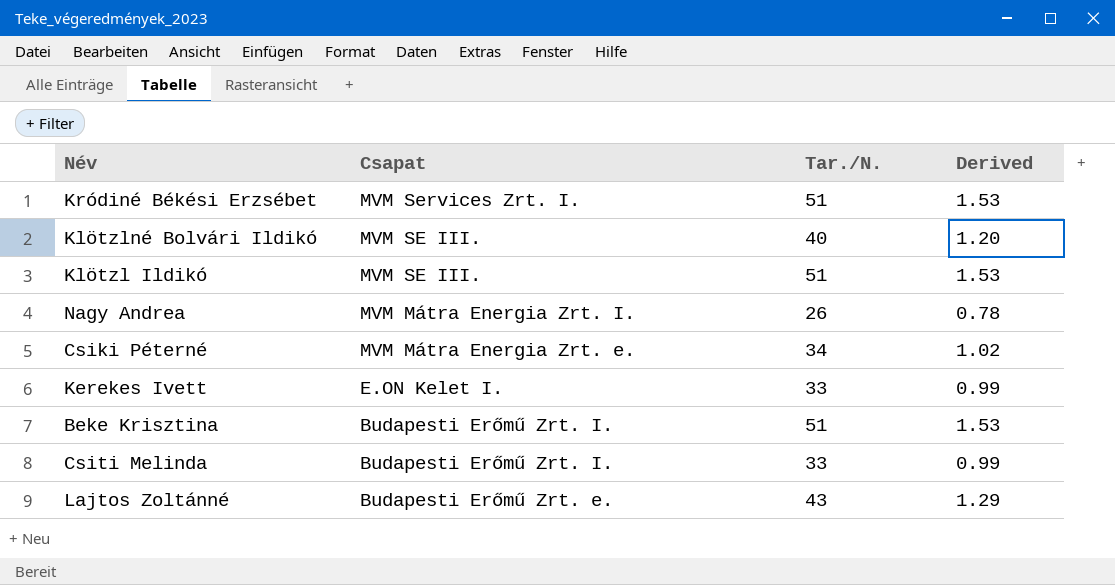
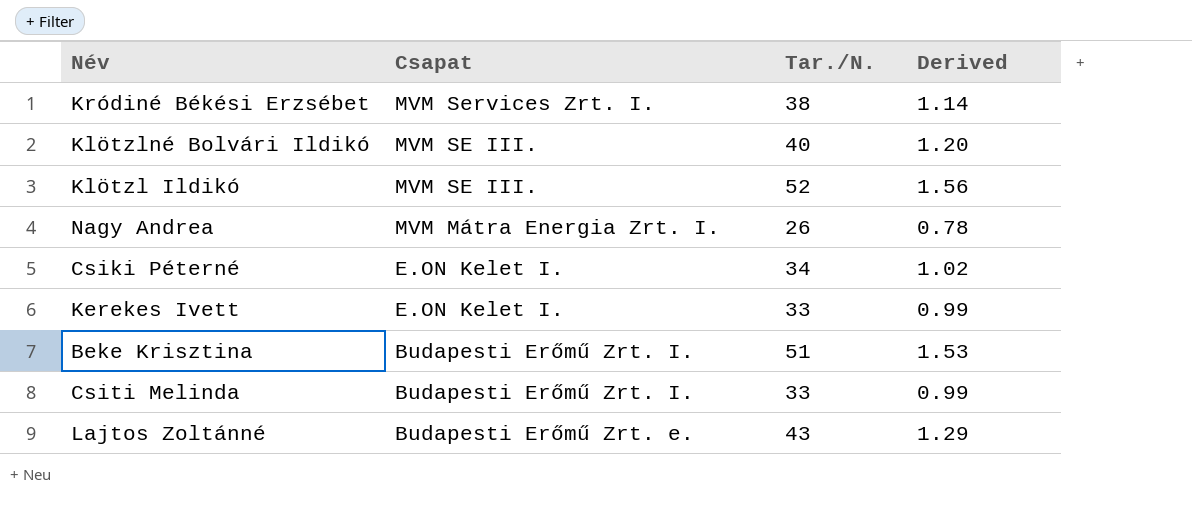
Kródiné Békési Erzsébet | Tar./N.: 51 -> 38
Kródiné Békési Erzsébet | Derived: 1.53 -> 1.14
Klötzl Ildikó | Tar./N.: 51 -> 52
Klötzl Ildikó | Derived: 1.53 -> 1.56
Csiki Péterné | Csapat: MVM Mátra Energia Zrt. e. -> E.ON Kelet I.

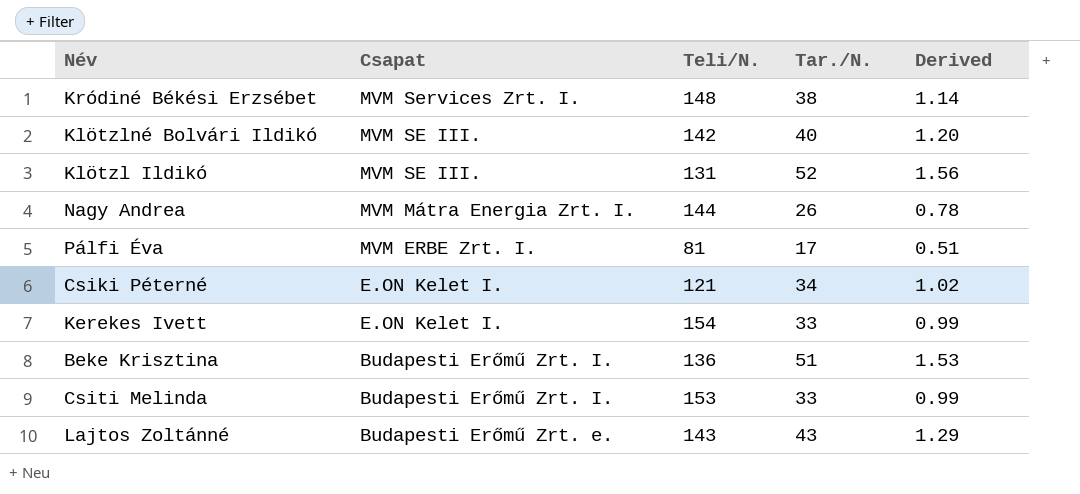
column Teli/N. | position: none -> 3
row Pálfi Éva: none -> MVM ERBE Zrt. I. | 81 | 17 | 0.51

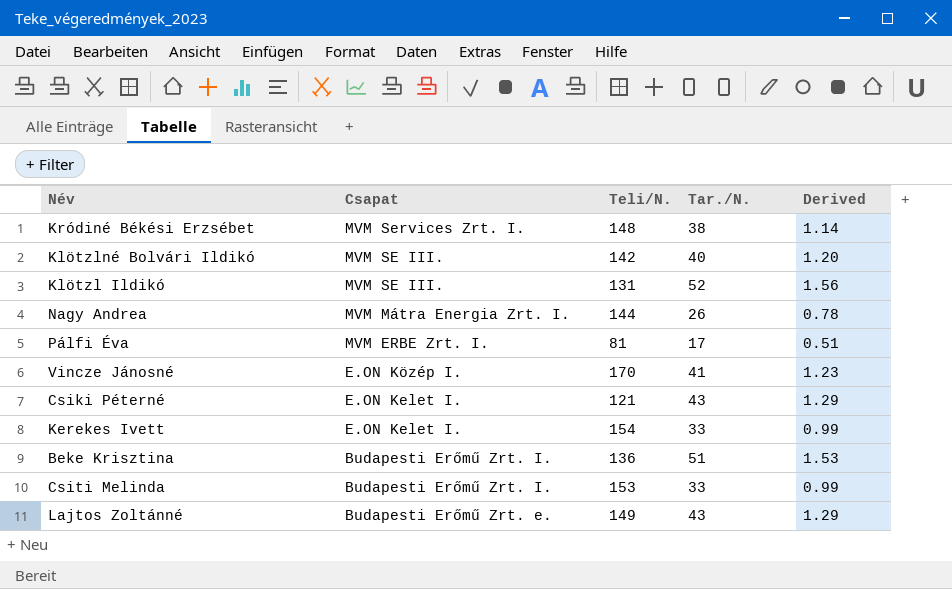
row Vincze Jánosné: none -> E.ON Közép I. | 170 | 41 | 1.23
Csiki Péterné | Tar./N.: 34 -> 43
Csiki Péterné | Derived: 1.02 -> 1.29
Lajtos Zoltánné | Teli/N.: 143 -> 149

